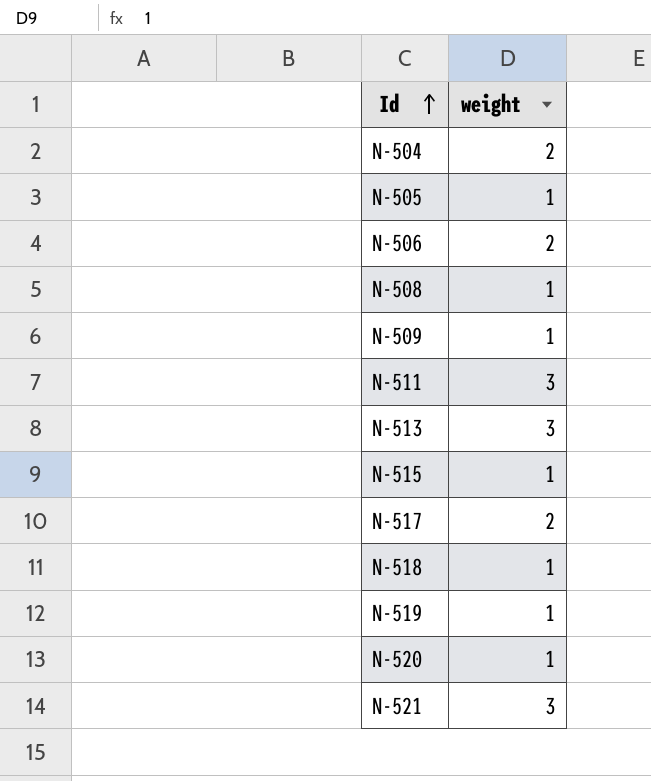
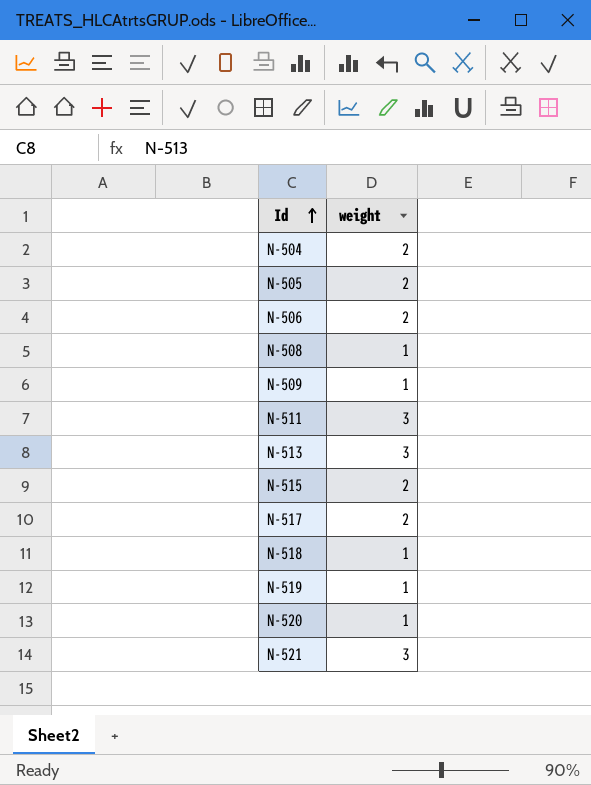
N-505 | weight: 1 -> 2
N-515 | weight: 1 -> 2

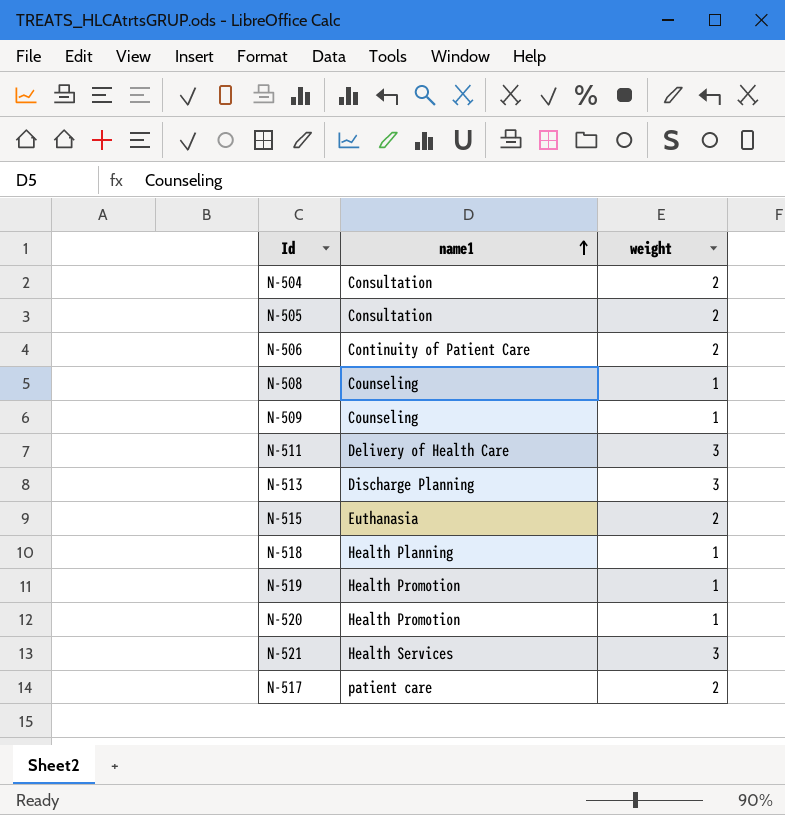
row order: Id ascending -> name1 ascending
column name1 | position: none -> 2

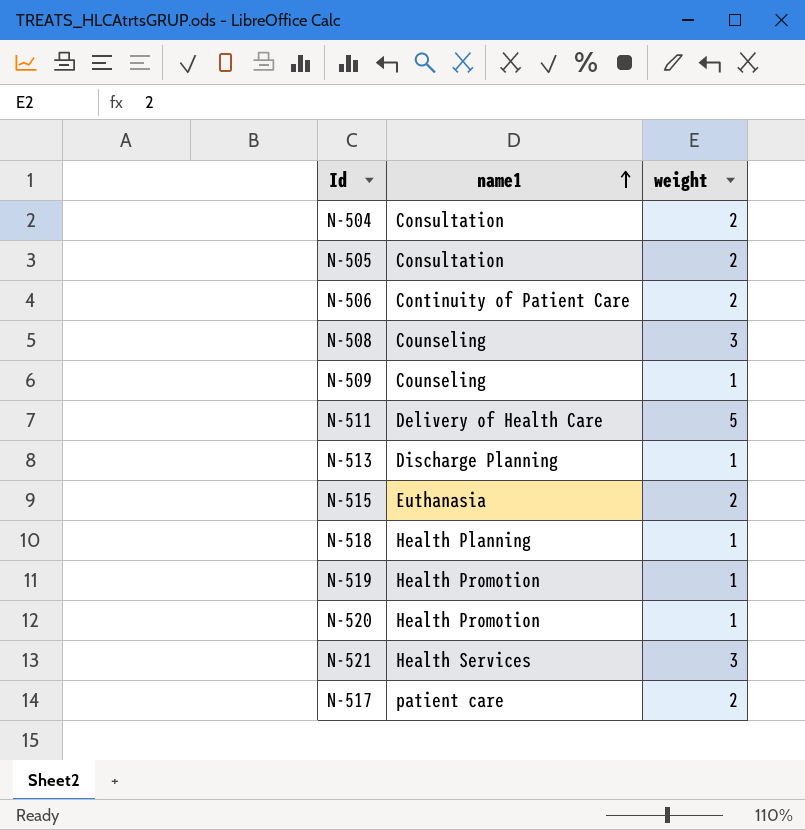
N-508 | weight: 1 -> 3
N-511 | weight: 3 -> 5
N-513 | weight: 3 -> 1

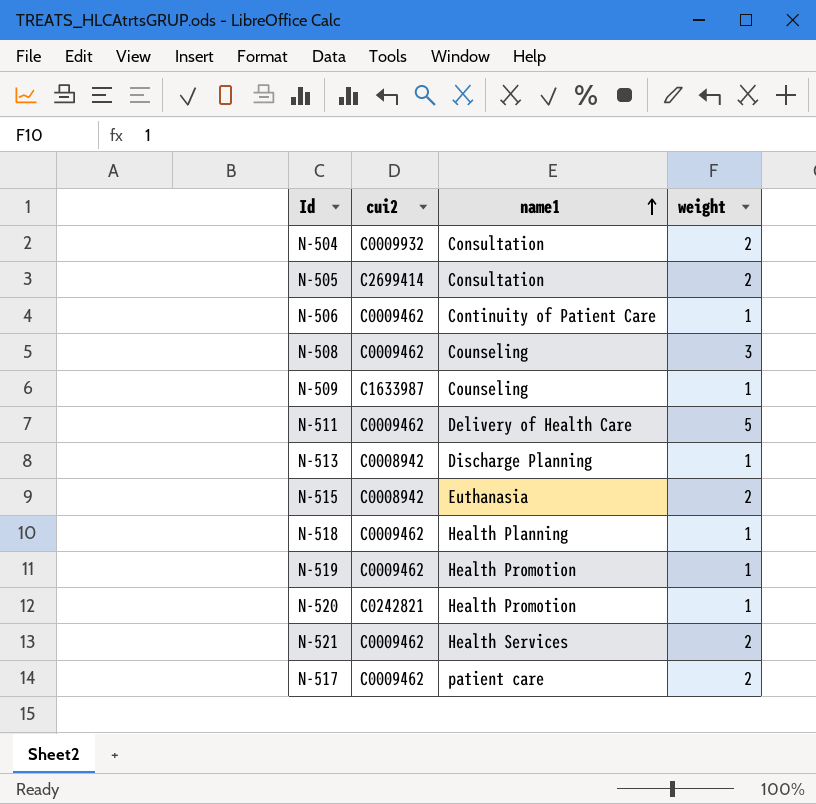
column cui2 | position: none -> 2
N-506 | weight: 2 -> 1
N-521 | weight: 3 -> 2

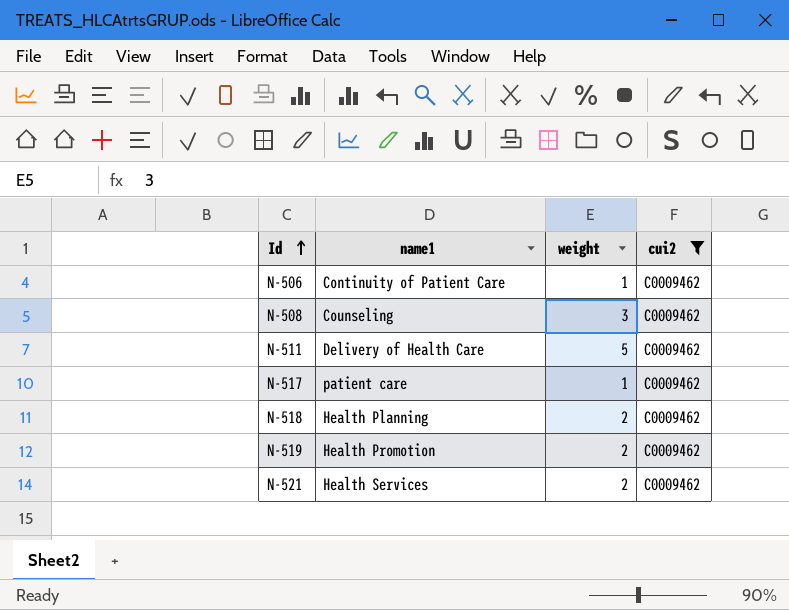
filter: none -> cui2 = C0009462
row order: name1 ascending -> Id ascending
column cui2 | position: 2 -> 4
N-517 | weight: 2 -> 1
N-518 | weight: 1 -> 2
N-519 | weight: 1 -> 2

